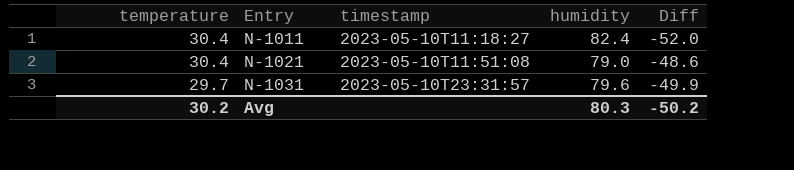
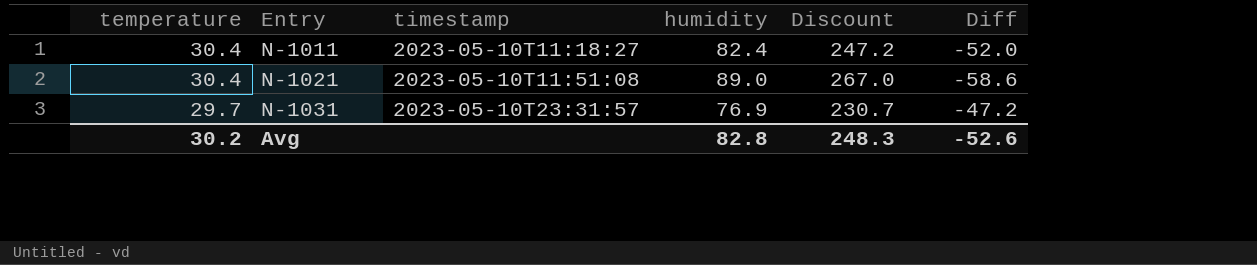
column Discount | formula: none -> [humidity] * 3
N-1021 | humidity: 79.0 -> 89.0
N-1021 | Diff: -48.6 -> -58.6
N-1031 | humidity: 79.6 -> 76.9
N-1031 | Diff: -49.9 -> -47.2
Avg | humidity: 80.3 -> 82.8
Avg | Diff: -50.2 -> -52.6

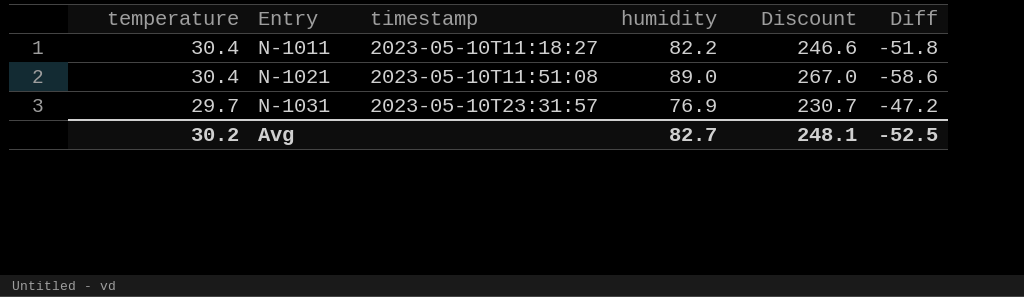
N-1011 | humidity: 82.4 -> 82.2
N-1011 | Discount: 247.2 -> 246.6
N-1011 | Diff: -52.0 -> -51.8
Avg | humidity: 82.8 -> 82.7
Avg | Discount: 248.3 -> 248.1
Avg | Diff: -52.6 -> -52.5

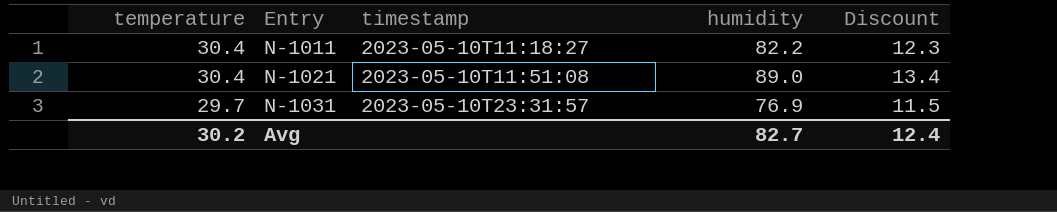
column Diff | formula: [temperature] - [humidity] -> none
column Discount | formula: [humidity] * 3 -> [humidity] * 0.15
Avg | Discount: 248.1 -> 12.4

